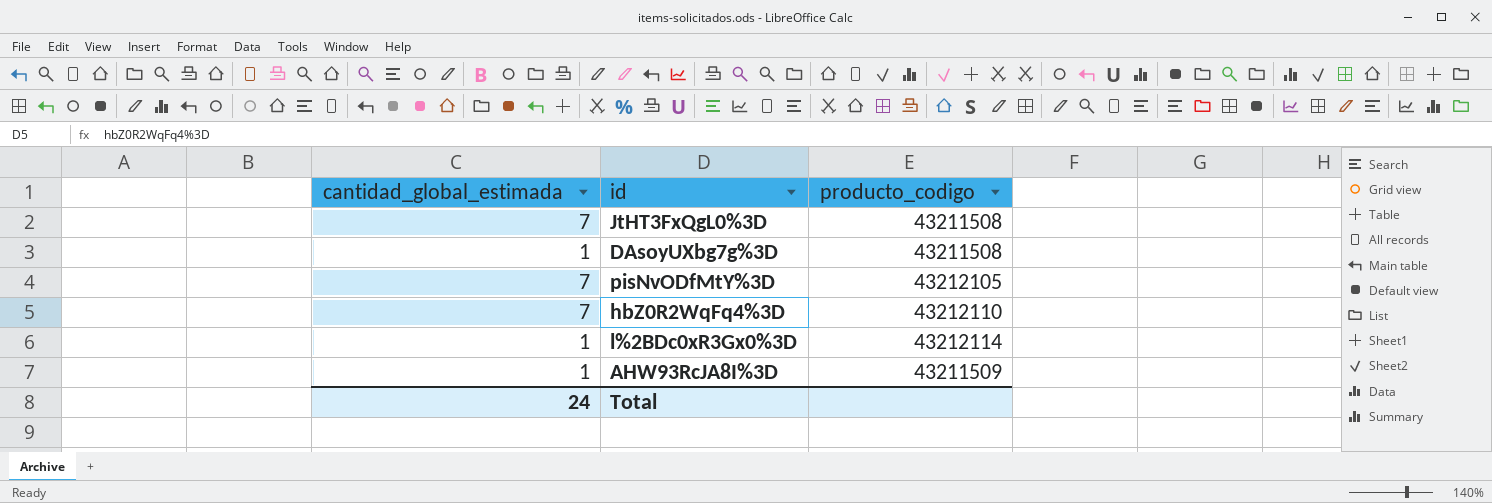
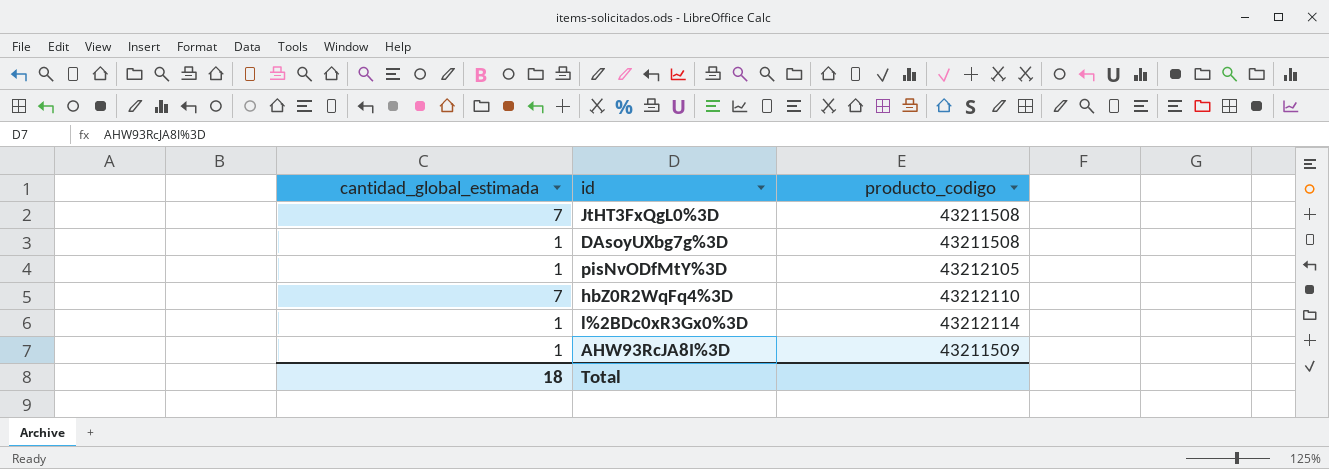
pisNvODfMtY%3D | cantidad_global_estimada: 7 -> 1
Total | cantidad_global_estimada: 24 -> 18

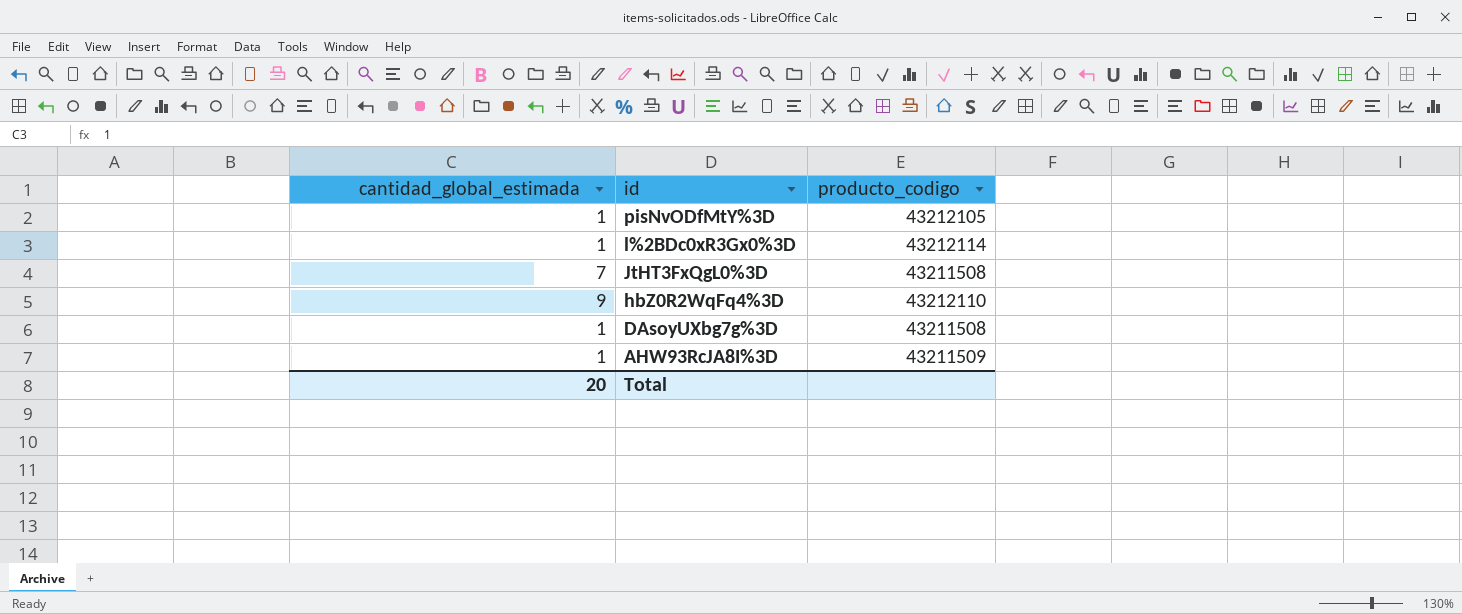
row order: none -> id descending
hbZ0R2WqFq4%3D | cantidad_global_estimada: 7 -> 9
Total | cantidad_global_estimada: 18 -> 20

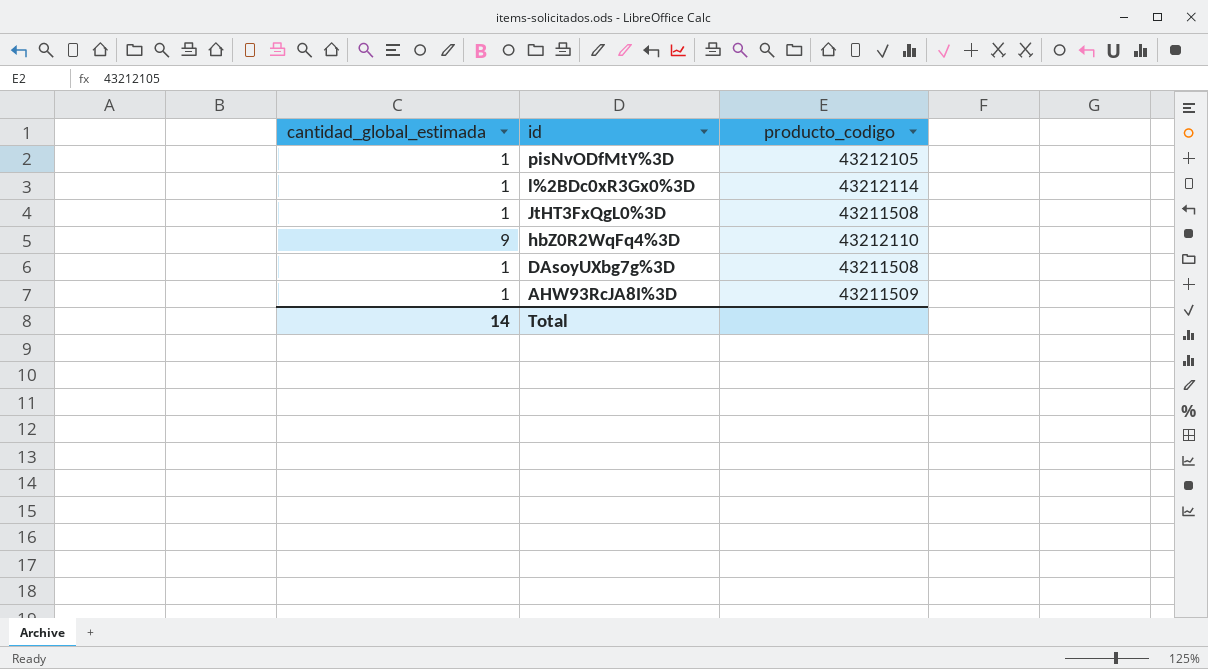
JtHT3FxQgL0%3D | cantidad_global_estimada: 7 -> 1
Total | cantidad_global_estimada: 20 -> 14

